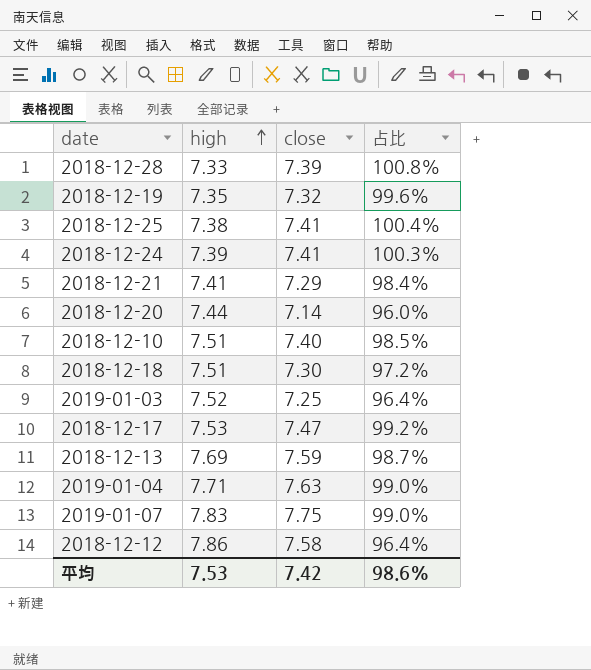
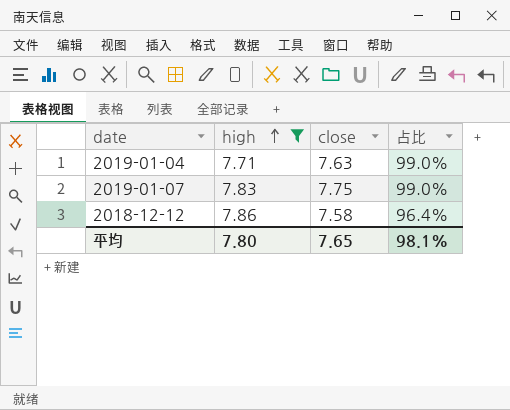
filter: none -> high >= 7.71
平均 | high: 7.53 -> 7.80
平均 | close: 7.42 -> 7.65
平均 | 占比: 98.6% -> 98.1%

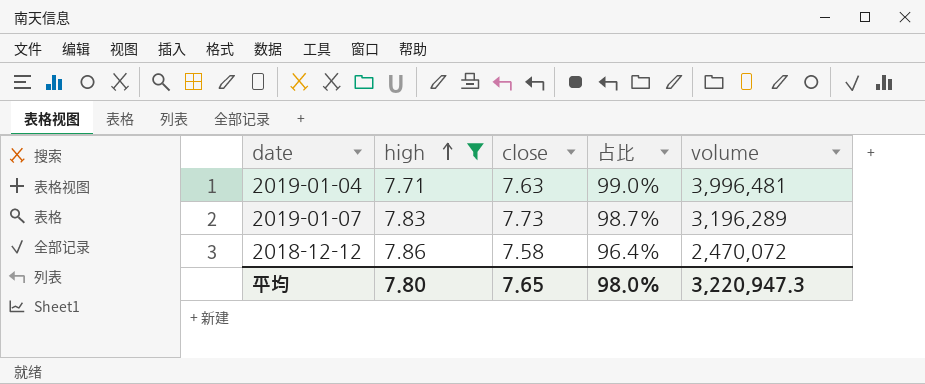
column volume | position: none -> 5
2019-01-07 | close: 7.75 -> 7.73
2019-01-07 | 占比: 99.0% -> 98.7%
平均 | 占比: 98.1% -> 98.0%

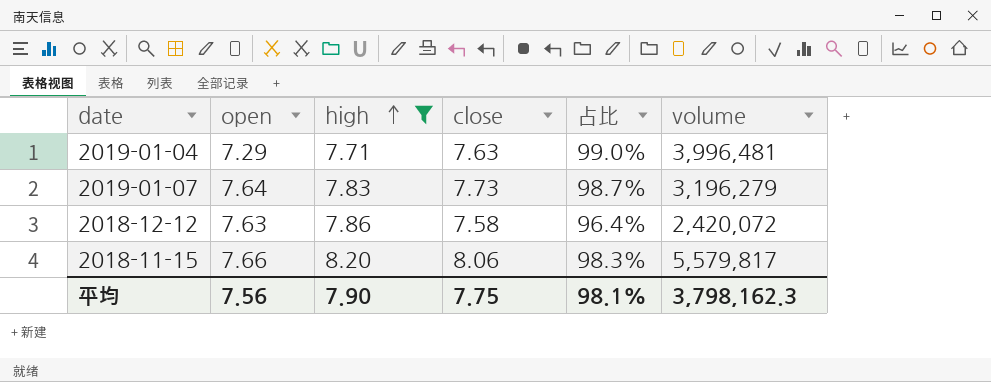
column open | position: none -> 2
2019-01-07 | volume: 3,196,289 -> 3,196,279
2018-12-12 | volume: 2,470,072 -> 2,420,072
row 2018-11-15: none -> 7.66 | 8.20 | 8.06 | 98.3% | 5,579,817
平均 | high: 7.80 -> 7.90
平均 | close: 7.65 -> 7.75
平均 | 占比: 98.0% -> 98.1%
平均 | volume: 3,220,947.3 -> 3,798,162.3

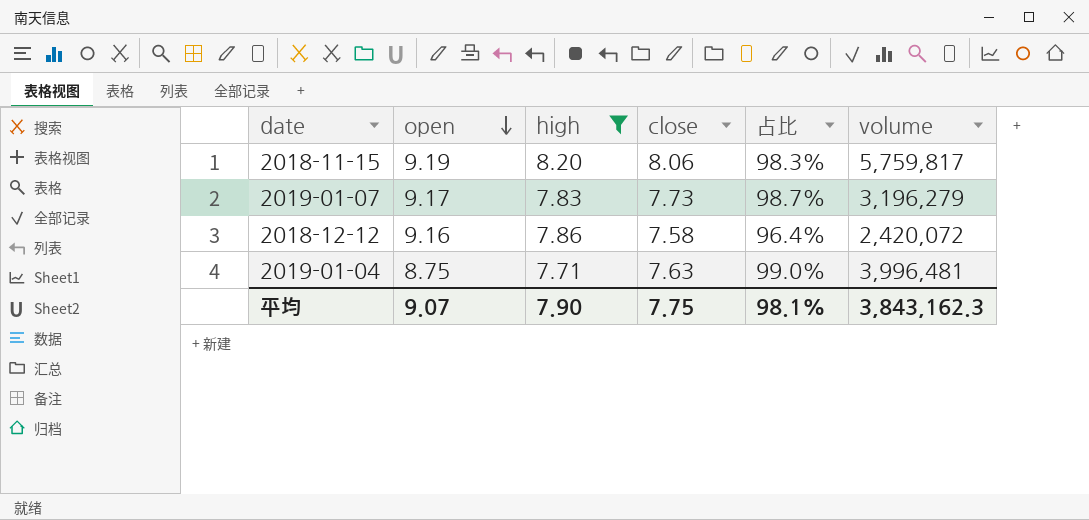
row order: high ascending -> open descending
2018-11-15 | open: 7.66 -> 9.19
2018-11-15 | volume: 5,579,817 -> 5,759,817
2019-01-07 | open: 7.64 -> 9.17
2018-12-12 | open: 7.63 -> 9.16
2019-01-04 | open: 7.29 -> 8.75
平均 | open: 7.56 -> 9.07
平均 | volume: 3,798,162.3 -> 3,843,162.3

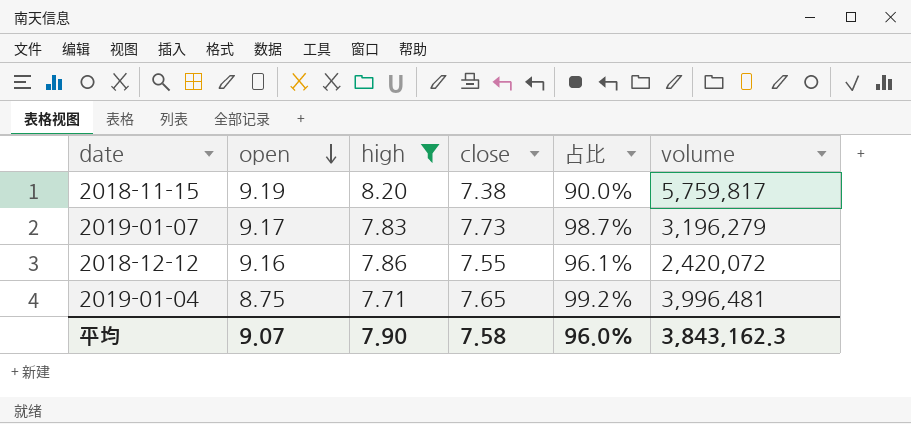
2018-11-15 | close: 8.06 -> 7.38
2018-11-15 | 占比: 98.3% -> 90.0%
2018-12-12 | close: 7.58 -> 7.55
2018-12-12 | 占比: 96.4% -> 96.1%
2019-01-04 | close: 7.63 -> 7.65
2019-01-04 | 占比: 99.0% -> 99.2%
平均 | close: 7.75 -> 7.58
平均 | 占比: 98.1% -> 96.0%

